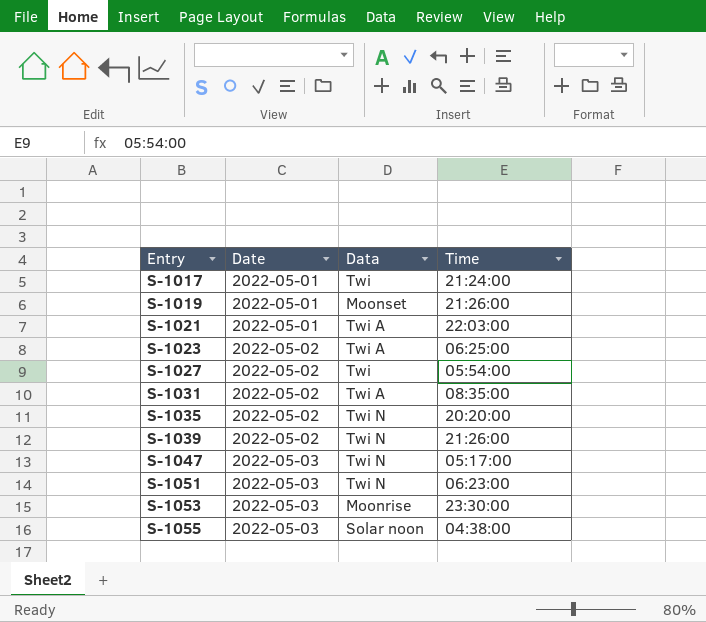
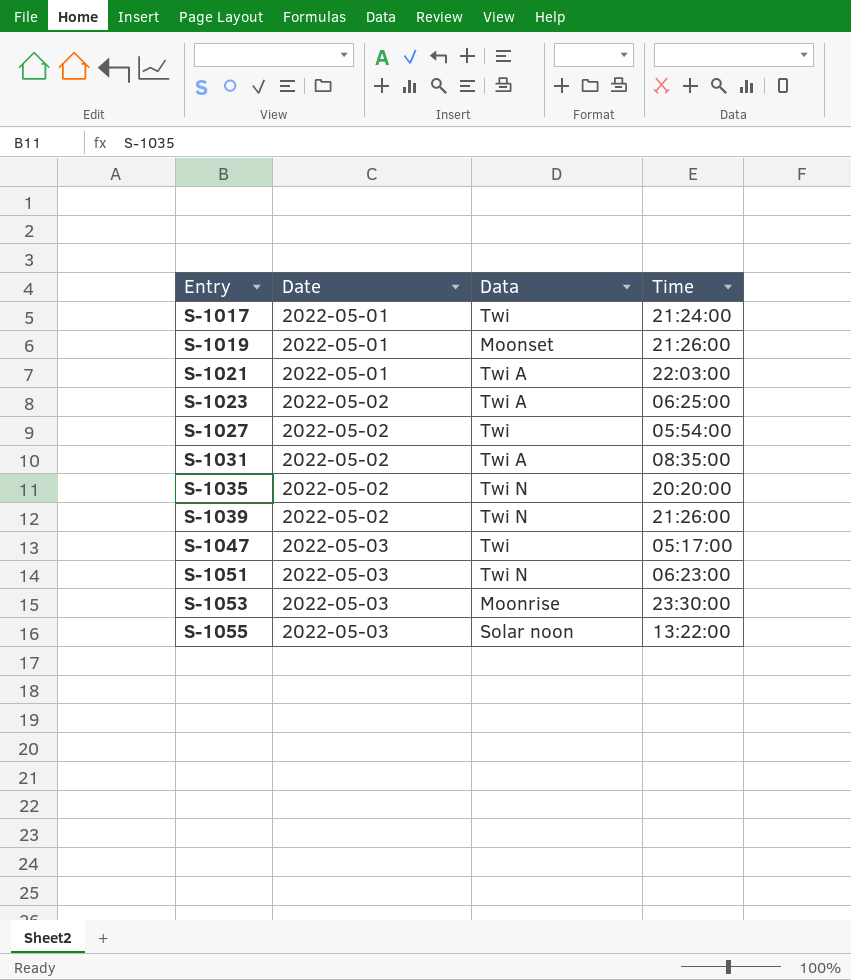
S-1047 | Data: Twi N -> Twi
S-1055 | Time: 04:38:00 -> 13:22:00

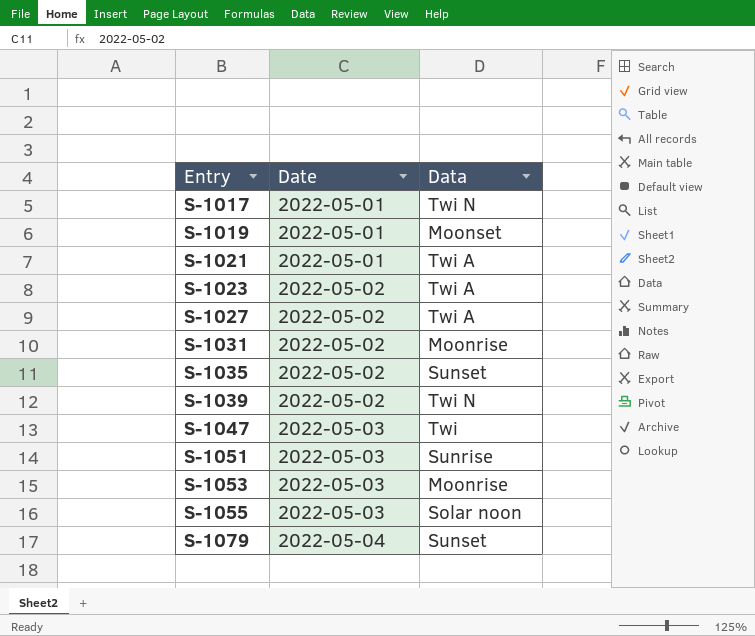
column Time | position: 4 -> none
S-1017 | Data: Twi -> Twi N
S-1027 | Data: Twi -> Twi A
S-1031 | Data: Twi A -> Moonrise
S-1035 | Data: Twi N -> Sunset
S-1051 | Data: Twi N -> Sunrise
row S-1079: none -> 2022-05-04 | Sunset

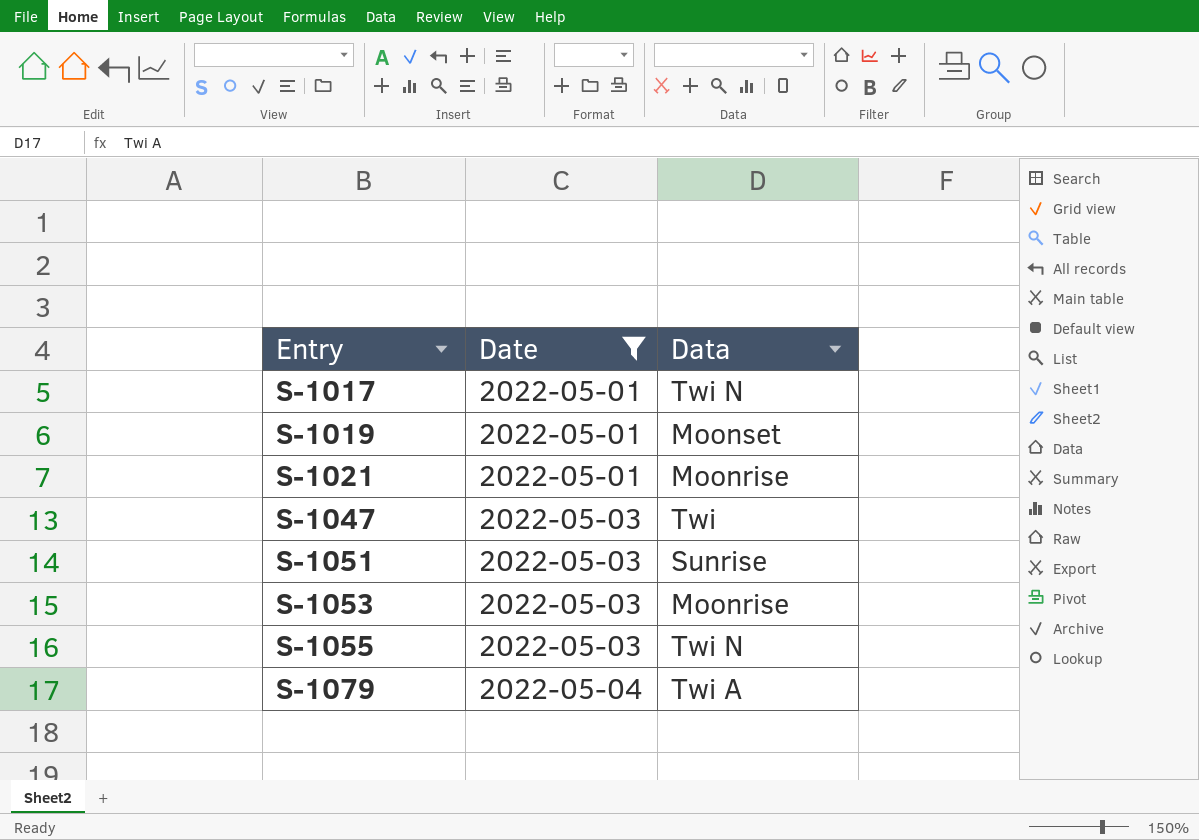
filter: none -> Date != 2022-05-02
S-1021 | Data: Twi A -> Moonrise
S-1055 | Data: Solar noon -> Twi N
S-1079 | Data: Sunset -> Twi A

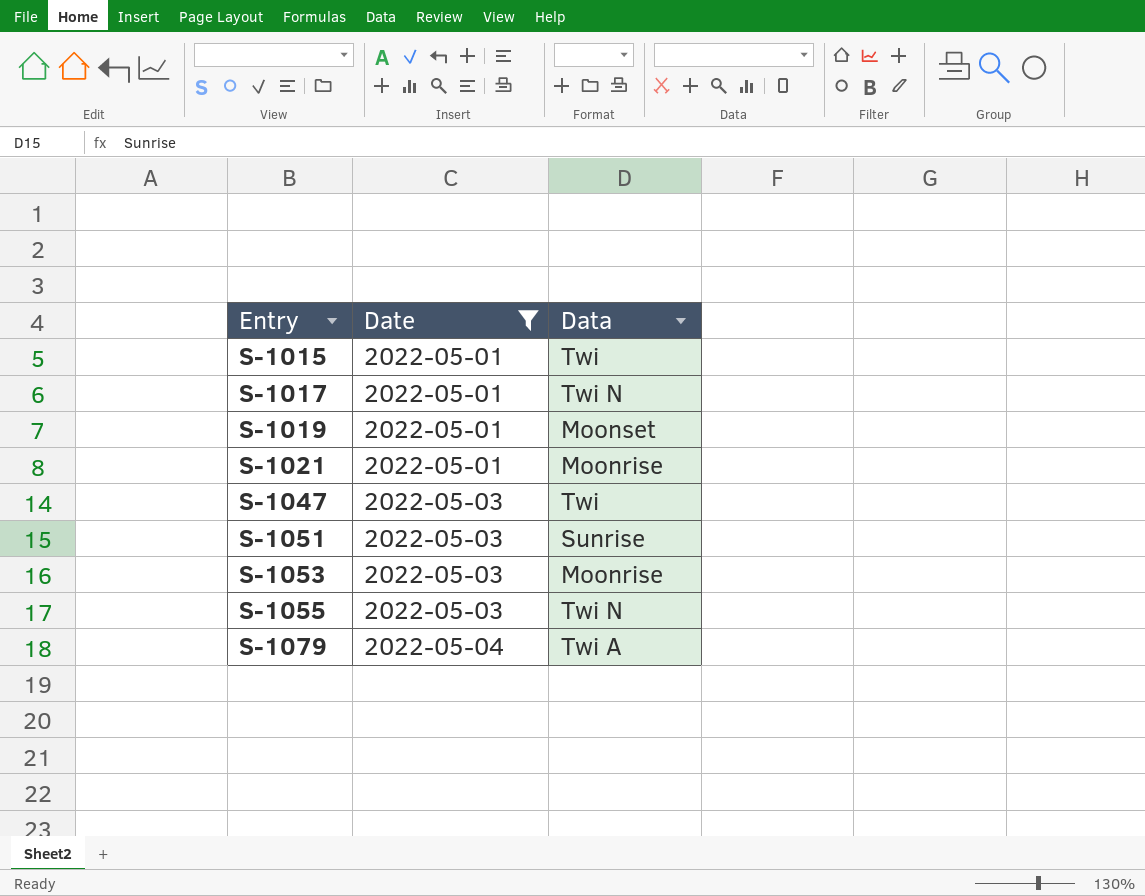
row S-1015: none -> 2022-05-01 | Twi

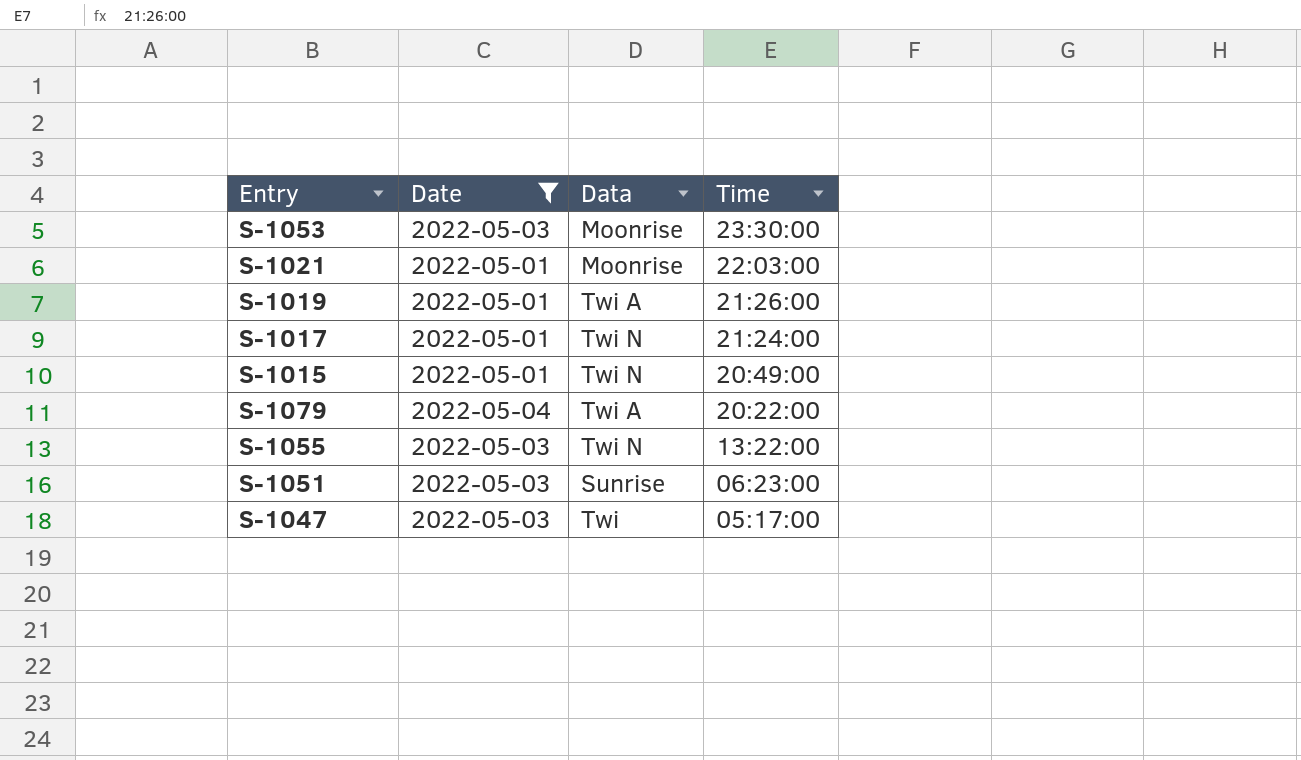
row order: Entry ascending -> Time descending
column Time | position: none -> 4
S-1019 | Data: Moonset -> Twi A
S-1015 | Data: Twi -> Twi N

